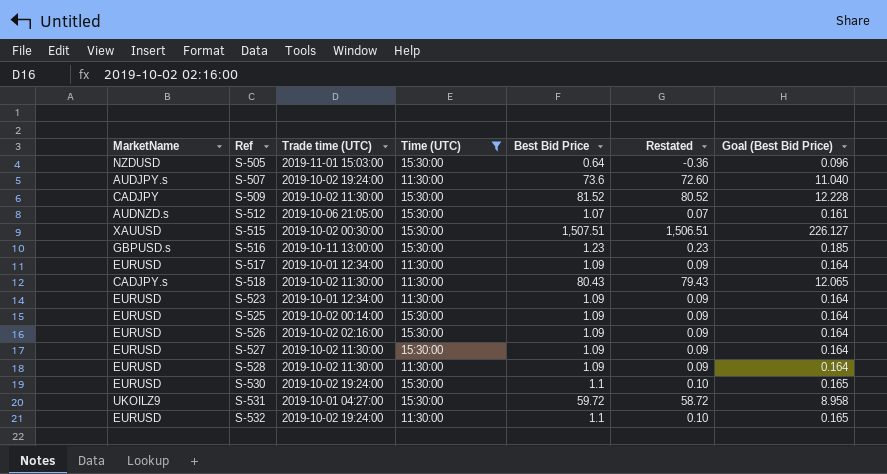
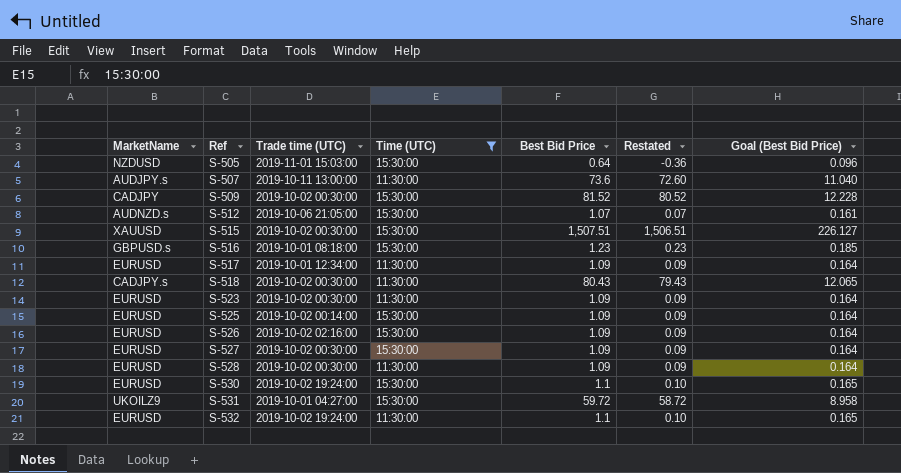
S-507 | Trade time (UTC): 2019-10-02 19:24:00 -> 2019-10-11 13:00:00
S-509 | Trade time (UTC): 2019-10-02 11:30:00 -> 2019-10-02 00:30:00
S-516 | Trade time (UTC): 2019-10-11 13:00:00 -> 2019-10-01 08:18:00
S-518 | Trade time (UTC): 2019-10-02 11:30:00 -> 2019-10-02 00:30:00
S-523 | Trade time (UTC): 2019-10-01 12:34:00 -> 2019-10-02 00:30:00
S-527 | Trade time (UTC): 2019-10-02 11:30:00 -> 2019-10-02 00:30:00
S-528 | Trade time (UTC): 2019-10-02 11:30:00 -> 2019-10-02 00:30:00

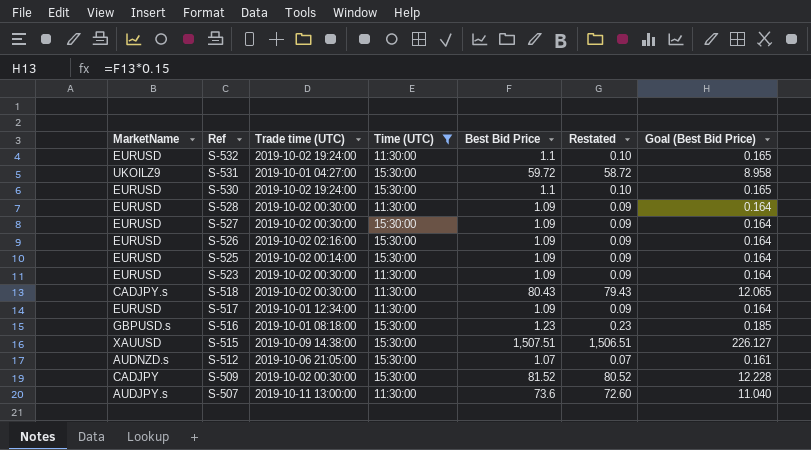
row order: Ref ascending -> Ref descending
row S-505: NZDUSD | 2019-11-01 15:03:00 | 15:30:00 | 0.64 | -0.36 | 0.096 -> none
S-515 | Trade time (UTC): 2019-10-02 00:30:00 -> 2019-10-09 14:38:00

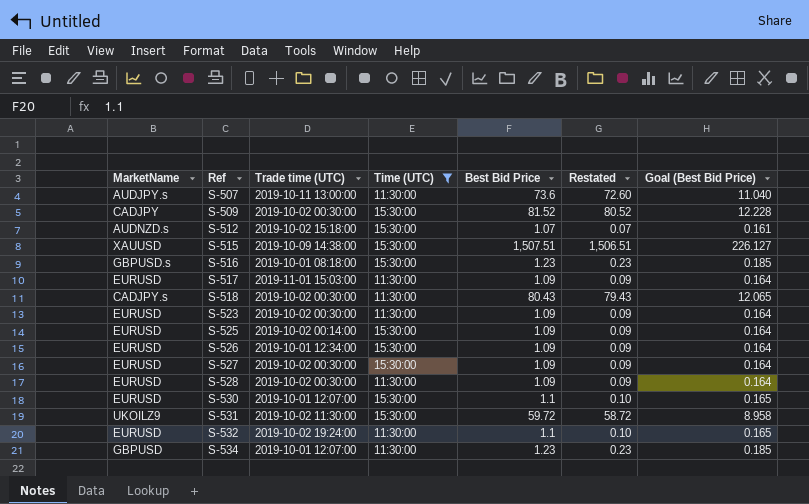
row order: Ref descending -> Ref ascending
S-512 | Trade time (UTC): 2019-10-06 21:05:00 -> 2019-10-02 15:18:00
S-517 | Trade time (UTC): 2019-10-01 12:34:00 -> 2019-11-01 15:03:00
S-526 | Trade time (UTC): 2019-10-02 02:16:00 -> 2019-10-01 12:34:00
S-530 | Trade time (UTC): 2019-10-02 19:24:00 -> 2019-10-01 12:07:00
S-531 | Trade time (UTC): 2019-10-01 04:27:00 -> 2019-10-02 11:30:00
row S-534: none -> GBPUSD | 2019-10-01 12:07:00 | 11:30:00 | 1.23 | 0.23 | 0.185

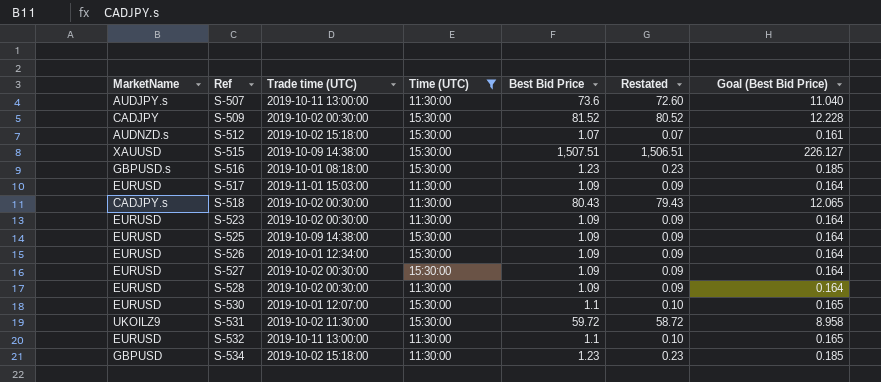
S-525 | Trade time (UTC): 2019-10-02 00:14:00 -> 2019-10-09 14:38:00
S-532 | Trade time (UTC): 2019-10-02 19:24:00 -> 2019-10-11 13:00:00
S-534 | Trade time (UTC): 2019-10-01 12:07:00 -> 2019-10-02 15:18:00

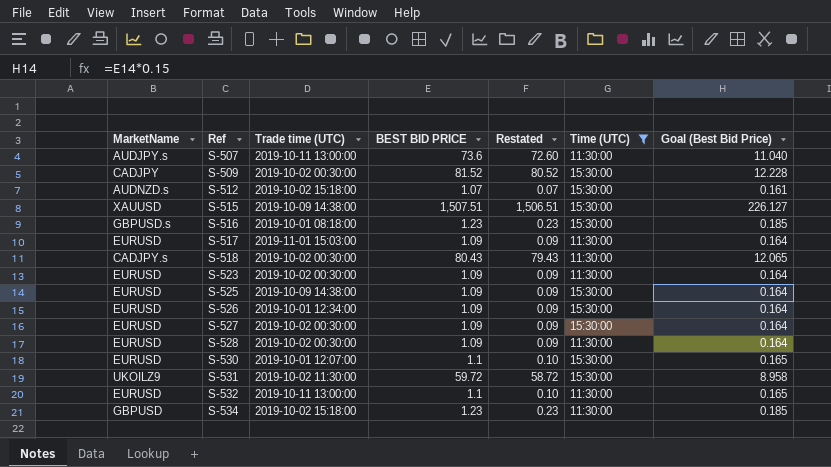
column name: Best Bid Price -> BEST BID PRICE
column Time (UTC) | position: 4 -> 6

